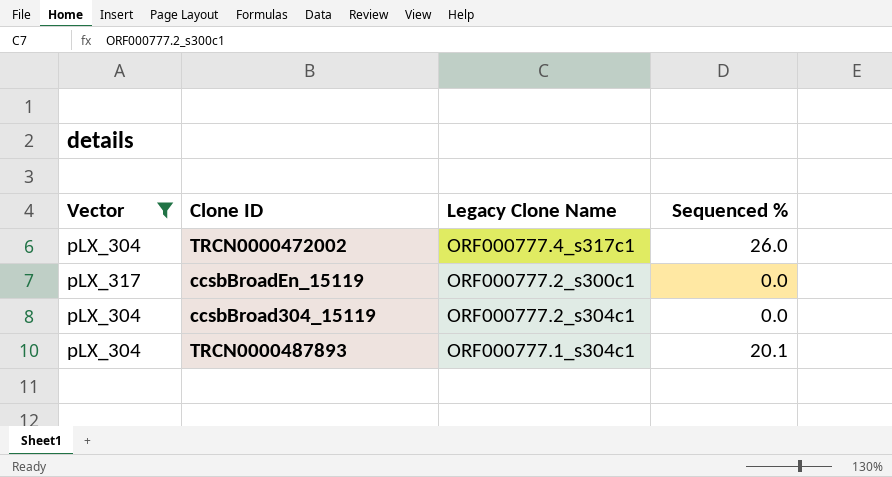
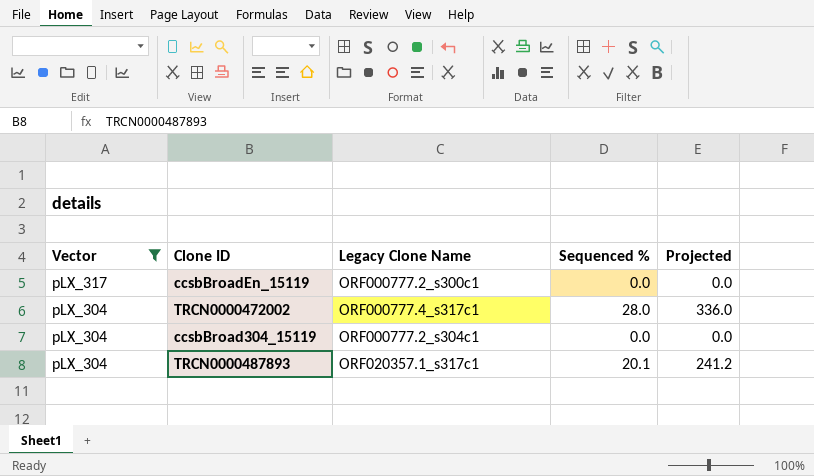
row order: none -> Vector descending
column Projected | formula: none -> [Sequenced %] * 12
TRCN0000472002 | Sequenced %: 26.0 -> 28.0
TRCN0000487893 | Legacy Clone Name: ORF000777.1_s304c1 -> ORF020357.1_s317c1

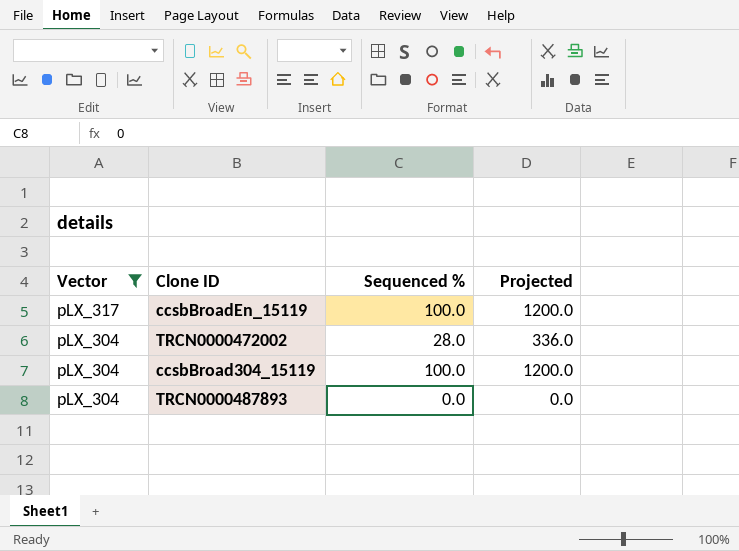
column Legacy Clone Name | position: 3 -> none
ccsbBroadEn_15119 | Sequenced %: 0.0 -> 100.0
ccsbBroadEn_15119 | Projected: 0.0 -> 1200.0
ccsbBroad304_15119 | Sequenced %: 0.0 -> 100.0
ccsbBroad304_15119 | Projected: 0.0 -> 1200.0
TRCN0000487893 | Sequenced %: 20.1 -> 0.0
TRCN0000487893 | Projected: 241.2 -> 0.0

